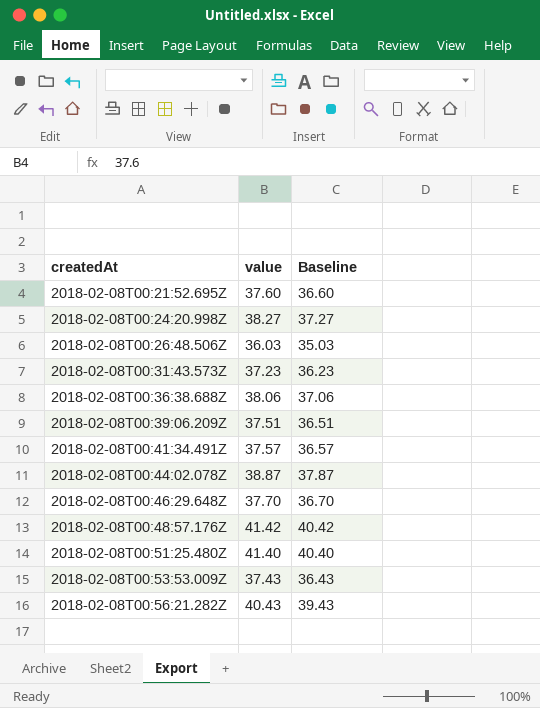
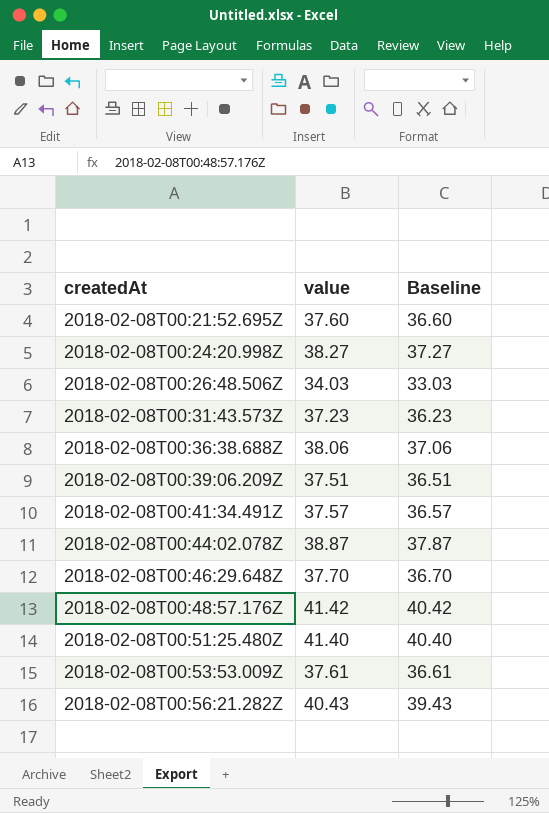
2018-02-08T00:26:48.506Z | value: 36.03 -> 34.03
2018-02-08T00:26:48.506Z | Baseline: 35.03 -> 33.03
2018-02-08T00:53:53.009Z | value: 37.43 -> 37.61
2018-02-08T00:53:53.009Z | Baseline: 36.43 -> 36.61

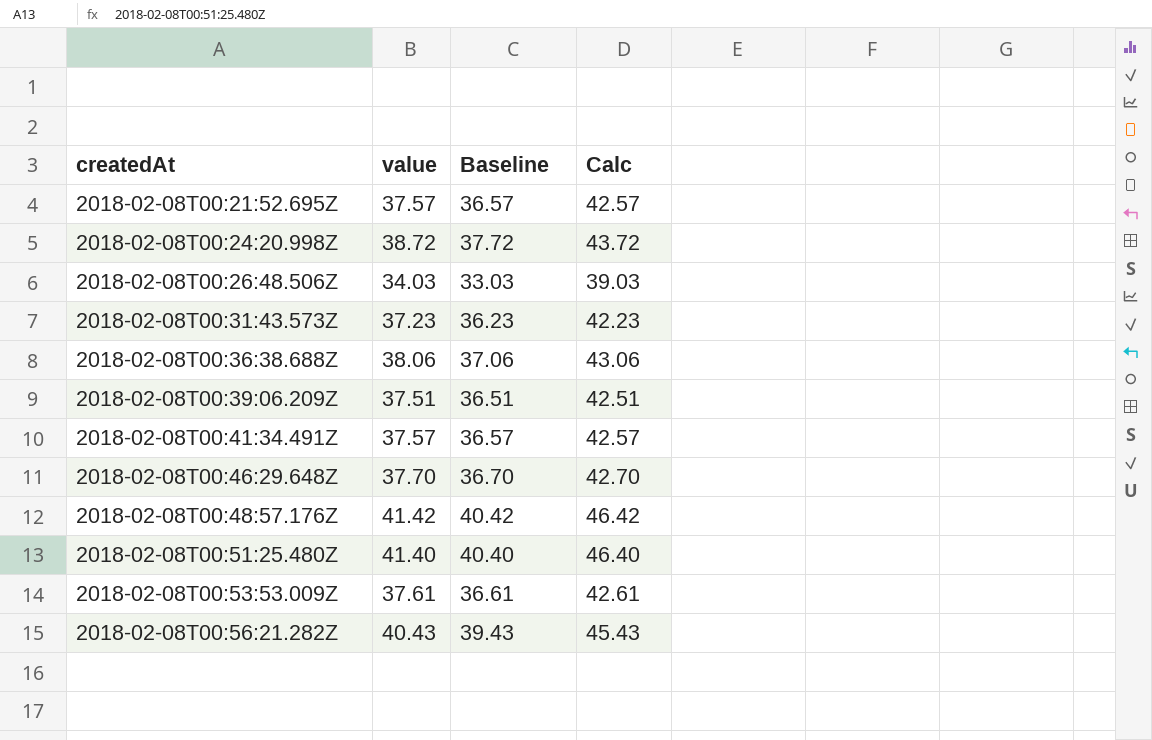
column Calc | formula: none -> [value] + 5
row 2018-02-08T00:44:02.078Z: 38.87 | 37.87 -> none
2018-02-08T00:21:52.695Z | value: 37.60 -> 37.57
2018-02-08T00:21:52.695Z | Baseline: 36.60 -> 36.57
2018-02-08T00:24:20.998Z | value: 38.27 -> 38.72
2018-02-08T00:24:20.998Z | Baseline: 37.27 -> 37.72

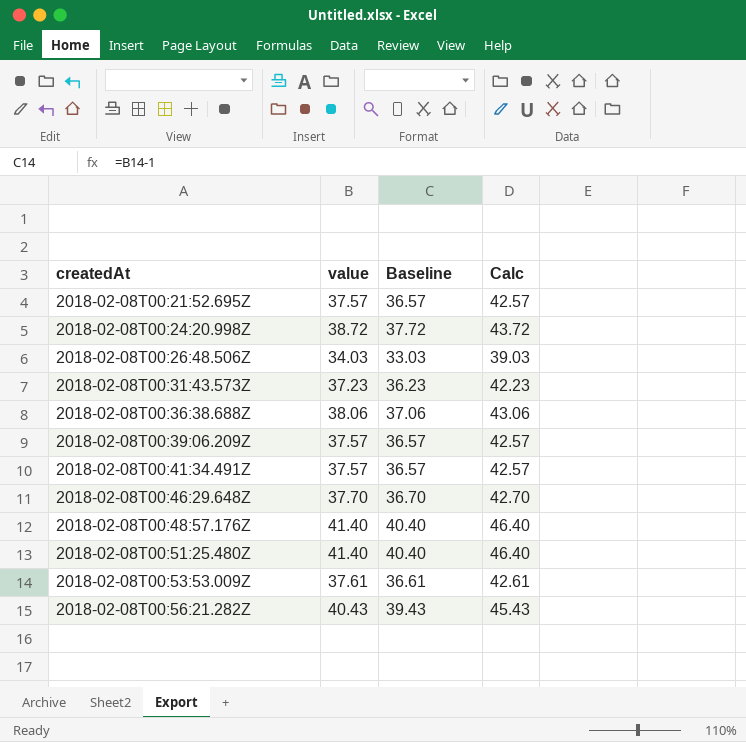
2018-02-08T00:39:06.209Z | value: 37.51 -> 37.57
2018-02-08T00:39:06.209Z | Baseline: 36.51 -> 36.57
2018-02-08T00:39:06.209Z | Calc: 42.51 -> 42.57
2018-02-08T00:48:57.176Z | value: 41.42 -> 41.40
2018-02-08T00:48:57.176Z | Baseline: 40.42 -> 40.40
2018-02-08T00:48:57.176Z | Calc: 46.42 -> 46.40

